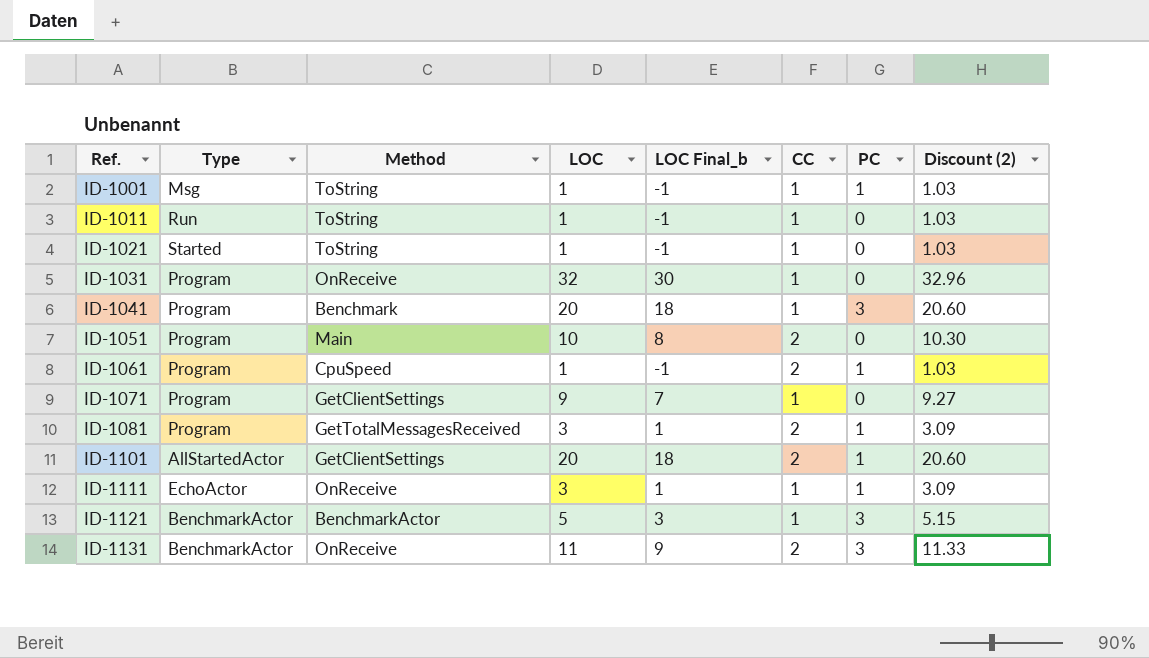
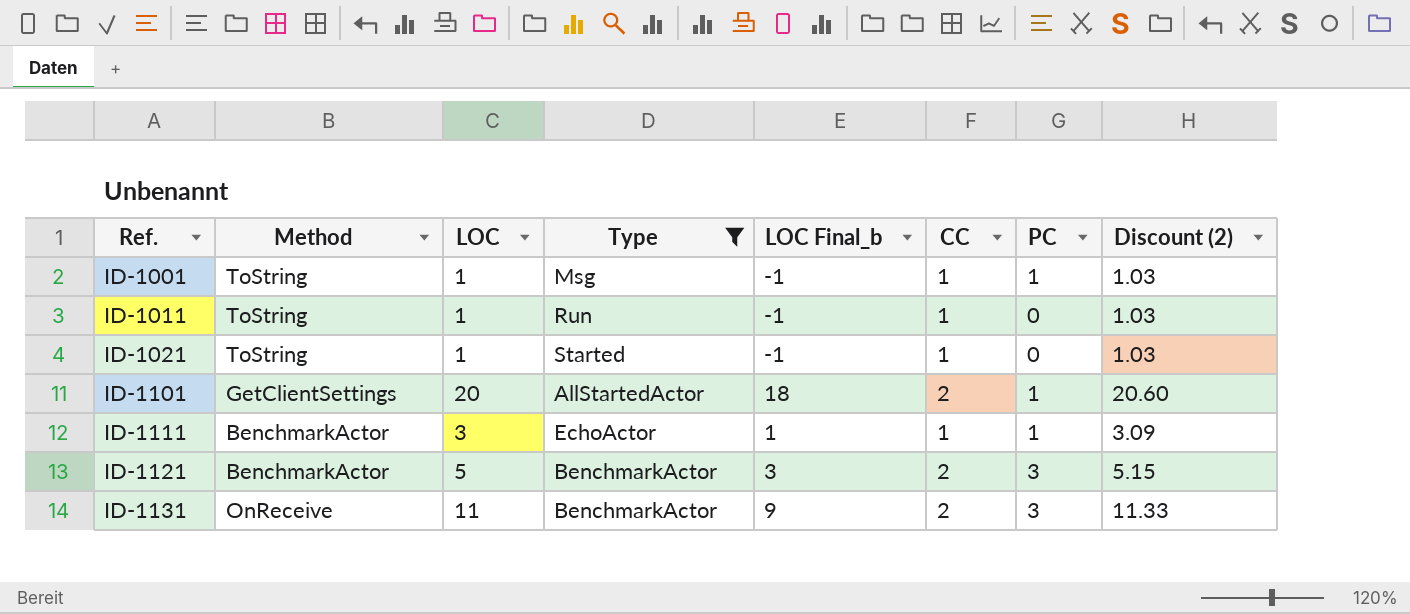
filter: none -> Type != Program
column Type | position: 2 -> 4
ID-1111 | Method: OnReceive -> BenchmarkActor
ID-1121 | CC: 1 -> 2

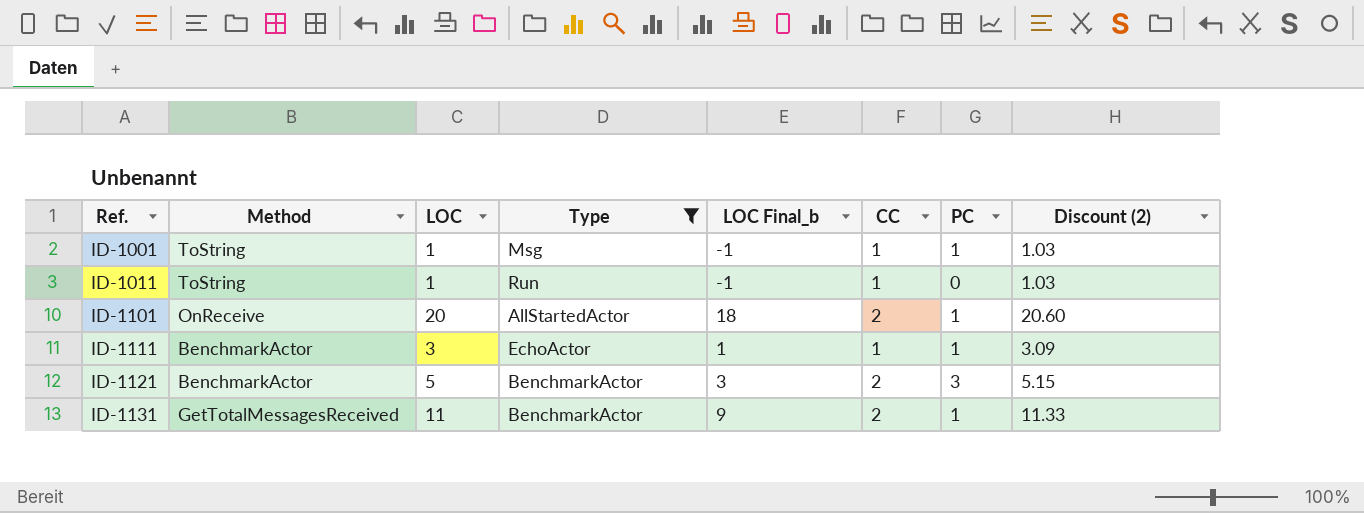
row ID-1021: ToString | 1 | Started | -1 | 1 | 0 | 1.03 -> none
ID-1101 | Method: GetClientSettings -> OnReceive
ID-1131 | Method: OnReceive -> GetTotalMessagesReceived
ID-1131 | PC: 3 -> 1

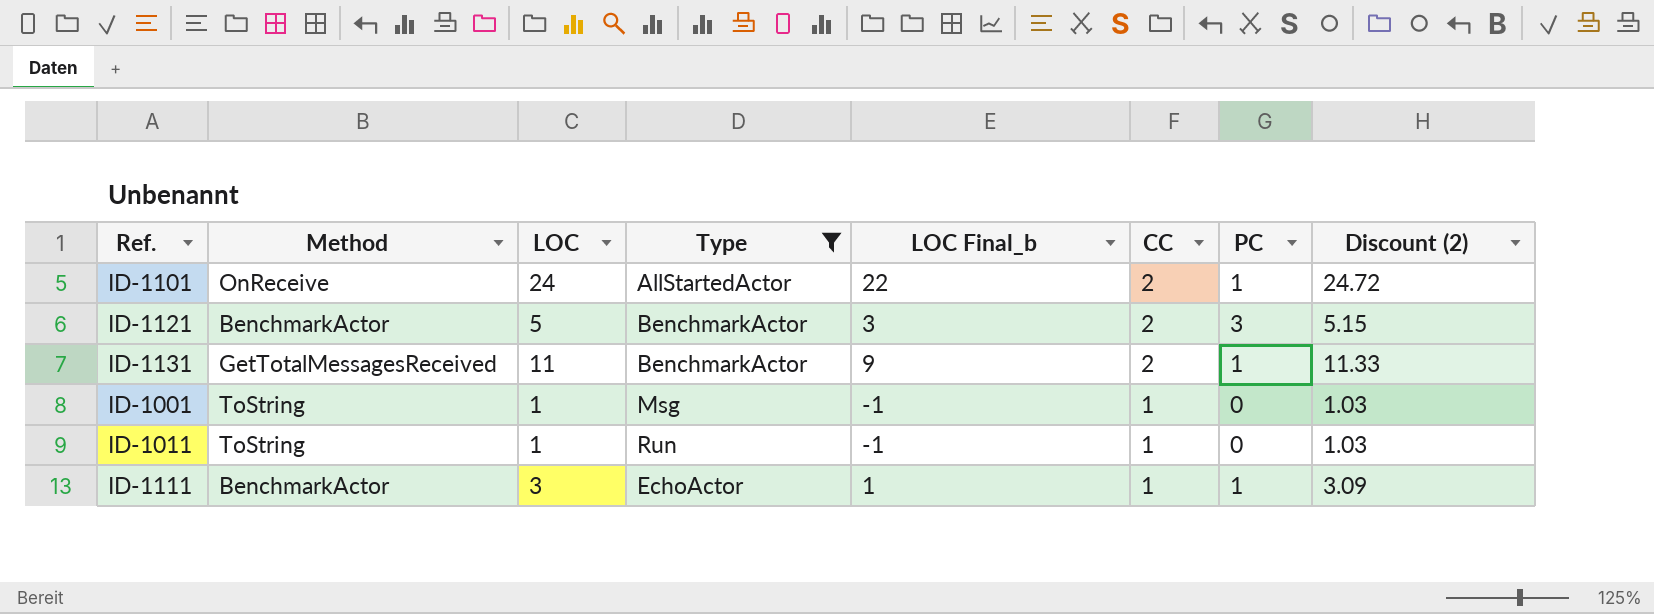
row order: Ref. ascending -> CC descending
ID-1101 | LOC: 20 -> 24
ID-1101 | LOC Final_b: 18 -> 22
ID-1101 | Discount (2): 20.60 -> 24.72
ID-1001 | PC: 1 -> 0

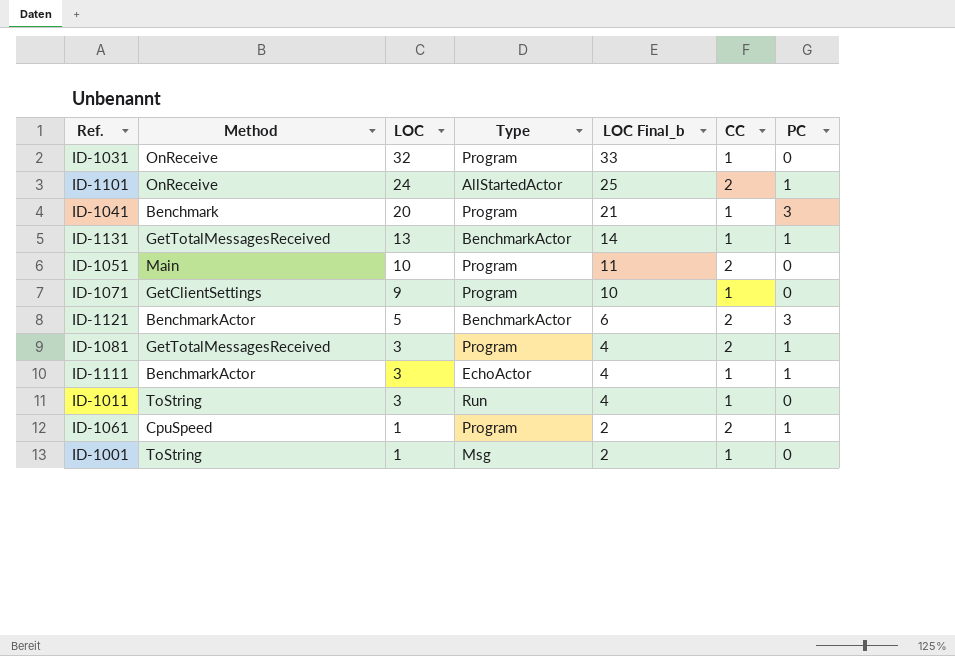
filter: Type != Program -> none
row order: CC descending -> LOC descending
column Discount (2) | formula: [LOC] * 1.03 -> none
column LOC Final_b | formula: [LOC] - 2 -> [LOC] + 1
ID-1131 | LOC: 11 -> 13
ID-1131 | CC: 2 -> 1
ID-1011 | LOC: 1 -> 3

